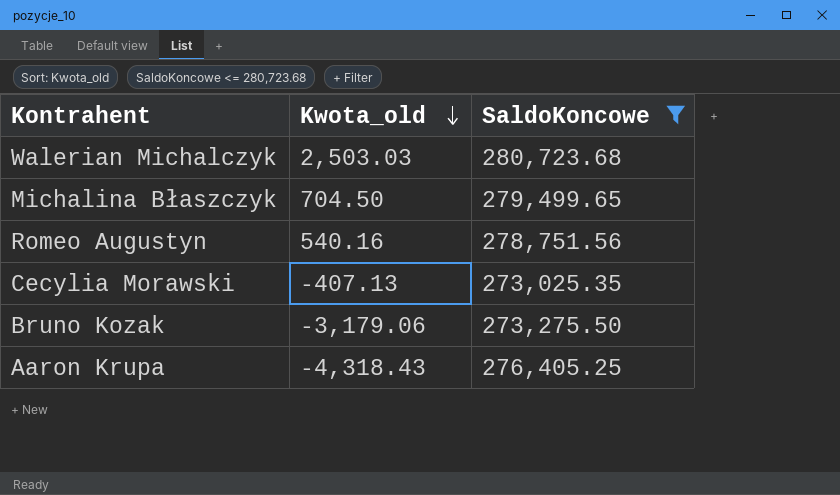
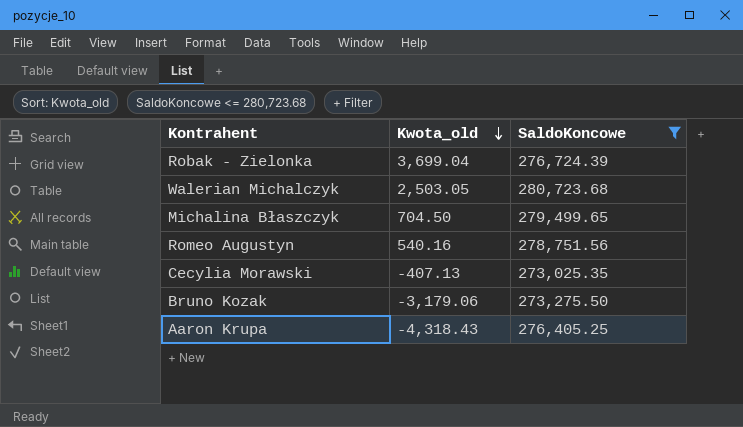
row Robak - Zielonka: none -> 3,699.04 | 276,724.39
Walerian Michalczyk | Kwota_old: 2,503.03 -> 2,503.05

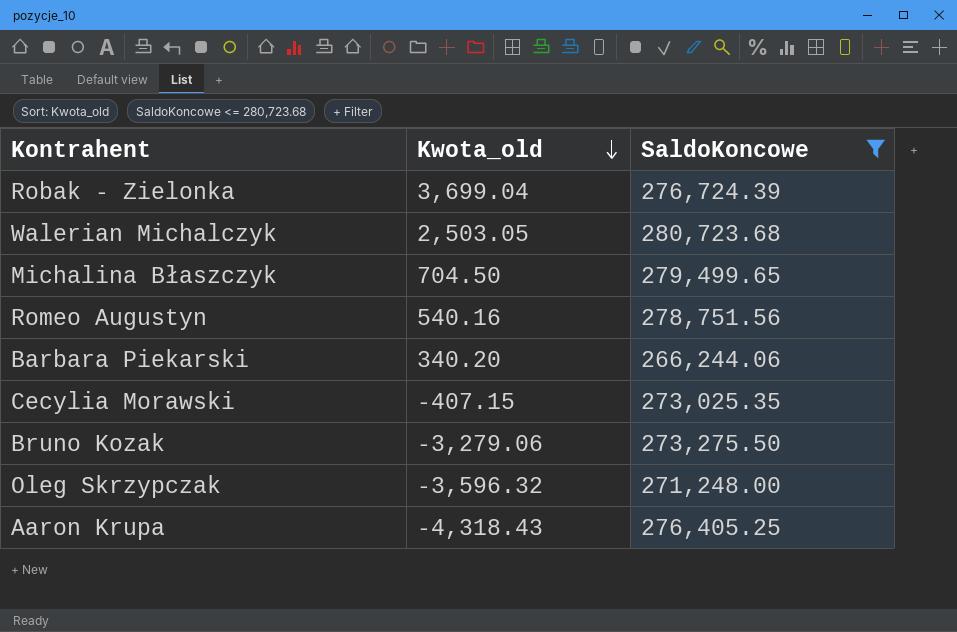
row Barbara Piekarski: none -> 340.20 | 266,244.06
Cecylia Morawski | Kwota_old: -407.13 -> -407.15
Bruno Kozak | Kwota_old: -3,179.06 -> -3,279.06
row Oleg Skrzypczak: none -> -3,596.32 | 271,248.00

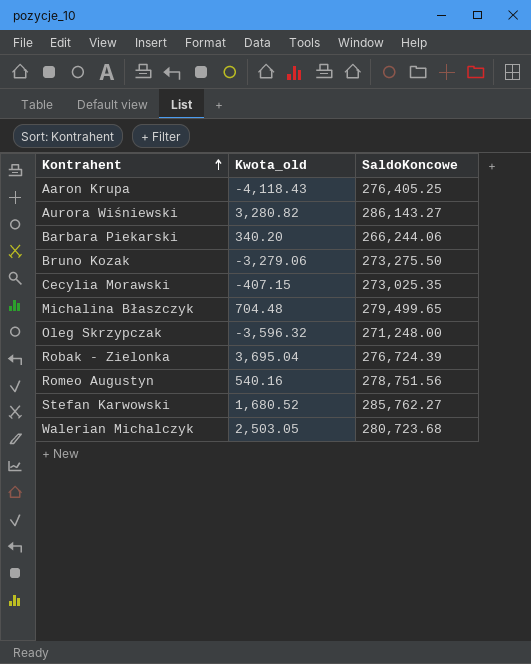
filter: SaldoKoncowe <= 280,723.68 -> none
row order: Kwota_old descending -> Kontrahent ascending
Aaron Krupa | Kwota_old: -4,318.43 -> -4,118.43
Michalina Błaszczyk | Kwota_old: 704.50 -> 704.48
Robak - Zielonka | Kwota_old: 3,699.04 -> 3,695.04

